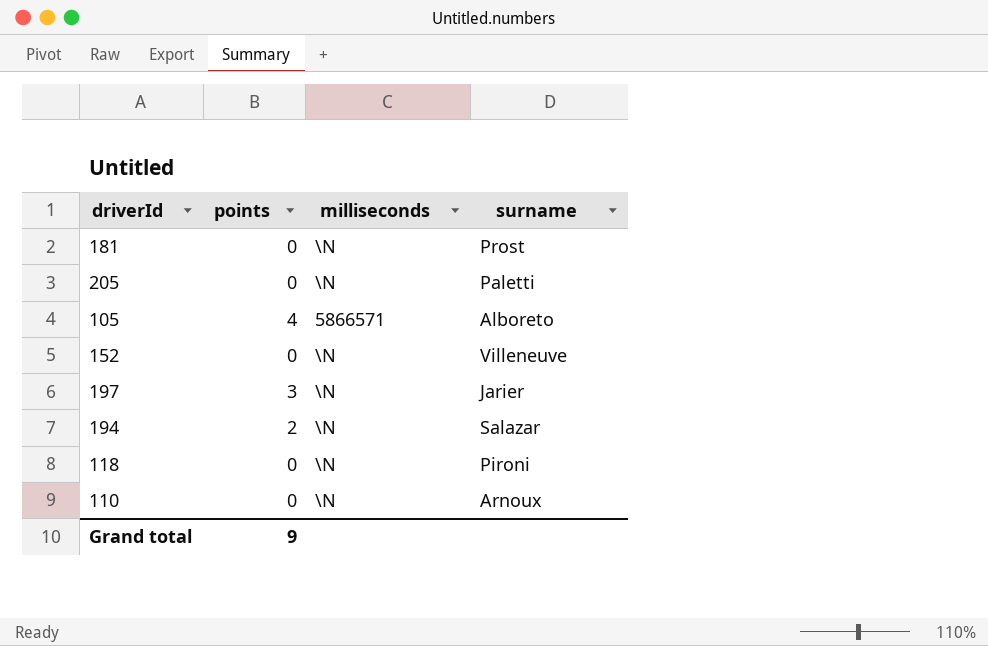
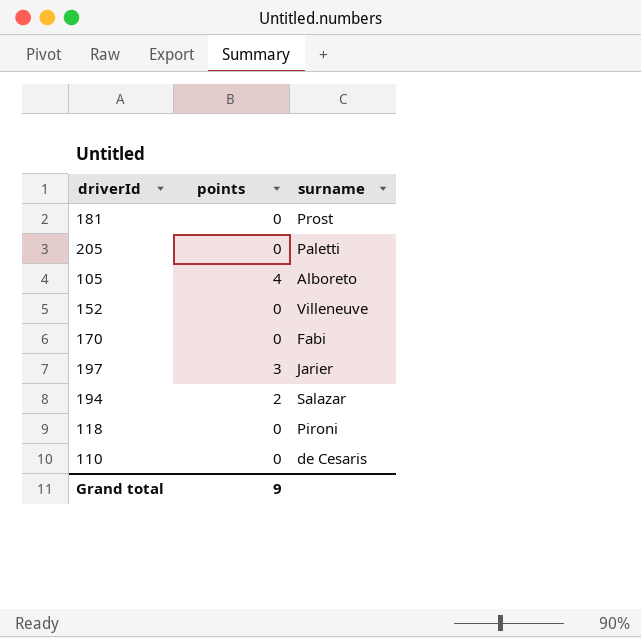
column milliseconds | position: 3 -> none
row 170: none -> 0 | Fabi
110 | surname: Arnoux -> de Cesaris

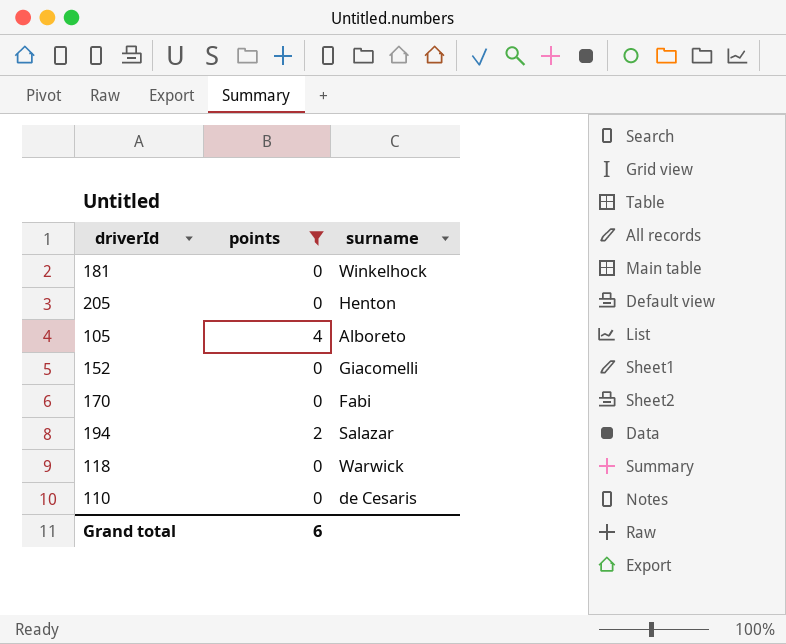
filter: none -> points != 3
181 | surname: Prost -> Winkelhock
205 | surname: Paletti -> Henton
152 | surname: Villeneuve -> Giacomelli
118 | surname: Pironi -> Warwick
Grand total | points: 9 -> 6

